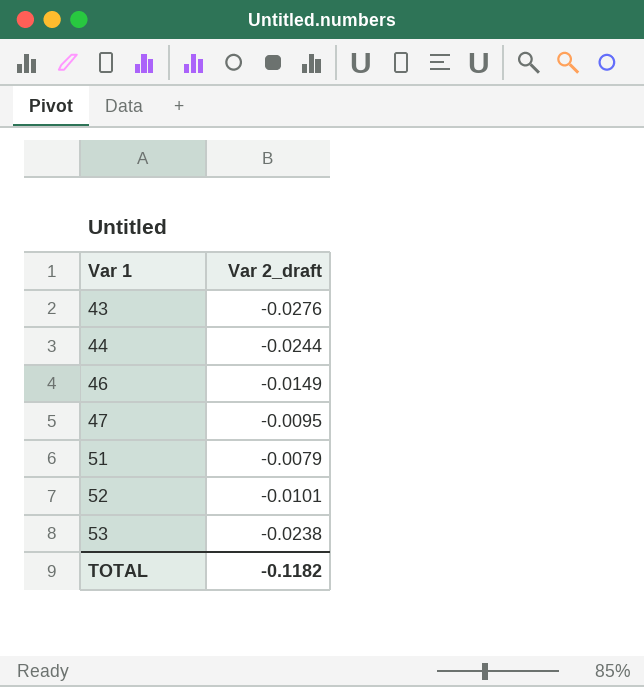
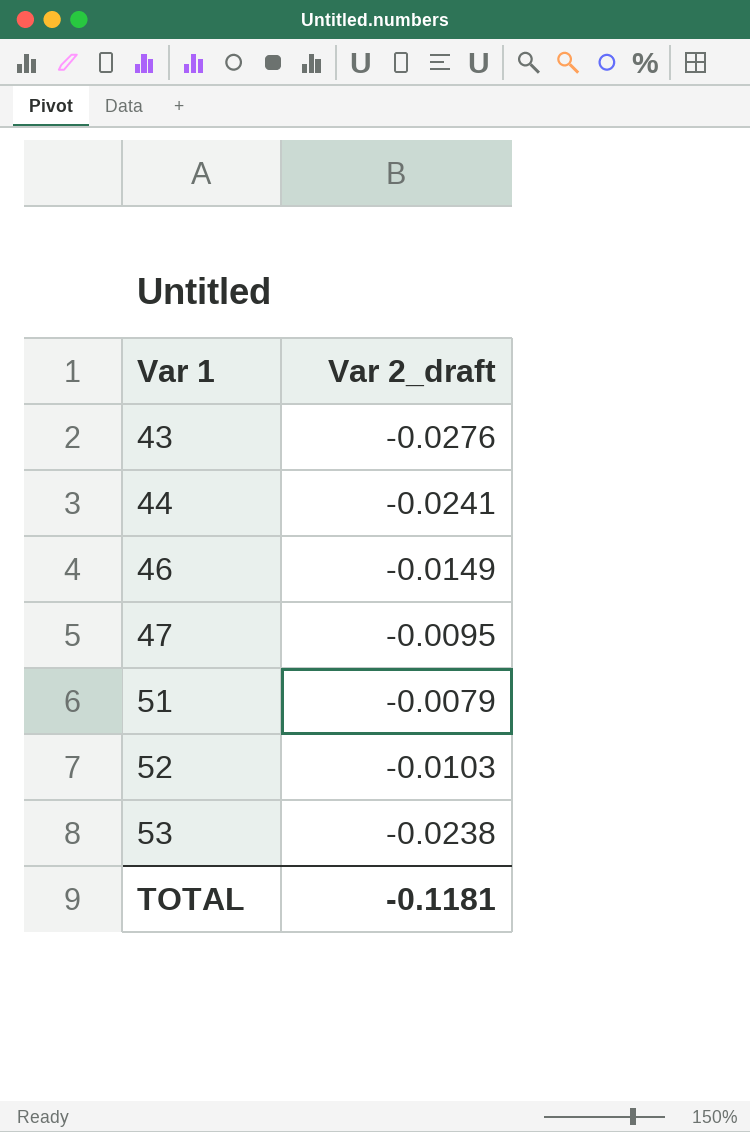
44 | Var 2_draft: -0.0244 -> -0.0241
52 | Var 2_draft: -0.0101 -> -0.0103
TOTAL | Var 2_draft: -0.1182 -> -0.1181

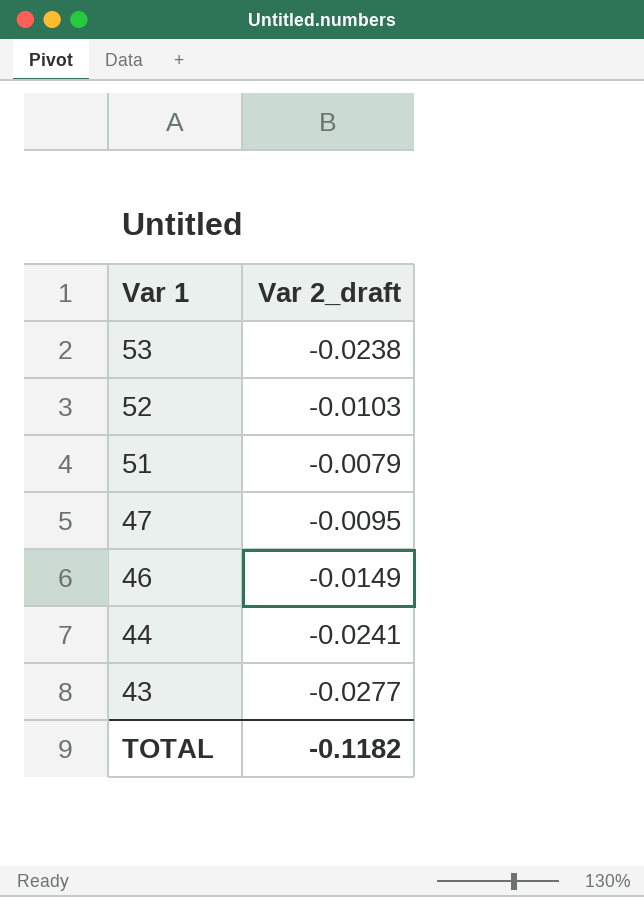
row order: Var 1 ascending -> Var 1 descending
43 | Var 2_draft: -0.0276 -> -0.0277
TOTAL | Var 2_draft: -0.1181 -> -0.1182

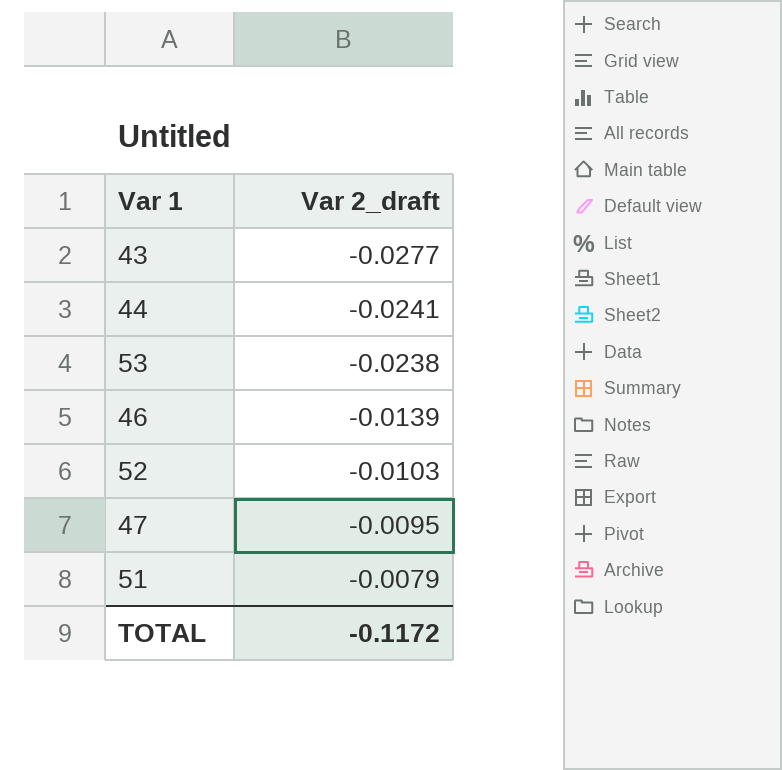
row order: Var 1 descending -> Var 2_draft ascending
46 | Var 2_draft: -0.0149 -> -0.0139
TOTAL | Var 2_draft: -0.1182 -> -0.1172

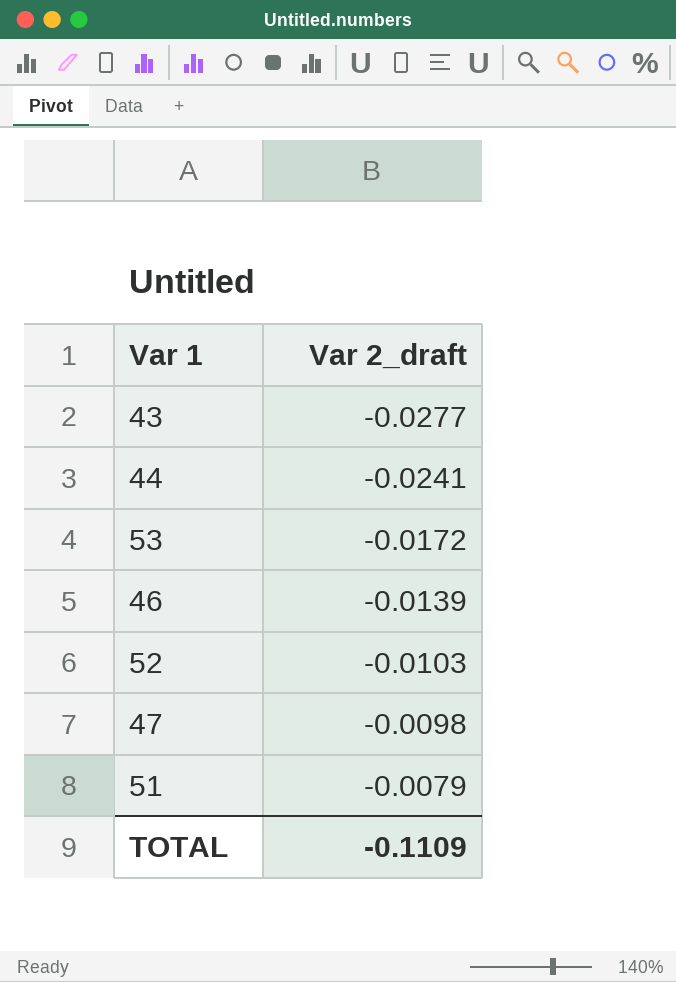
53 | Var 2_draft: -0.0238 -> -0.0172
47 | Var 2_draft: -0.0095 -> -0.0098
TOTAL | Var 2_draft: -0.1172 -> -0.1109

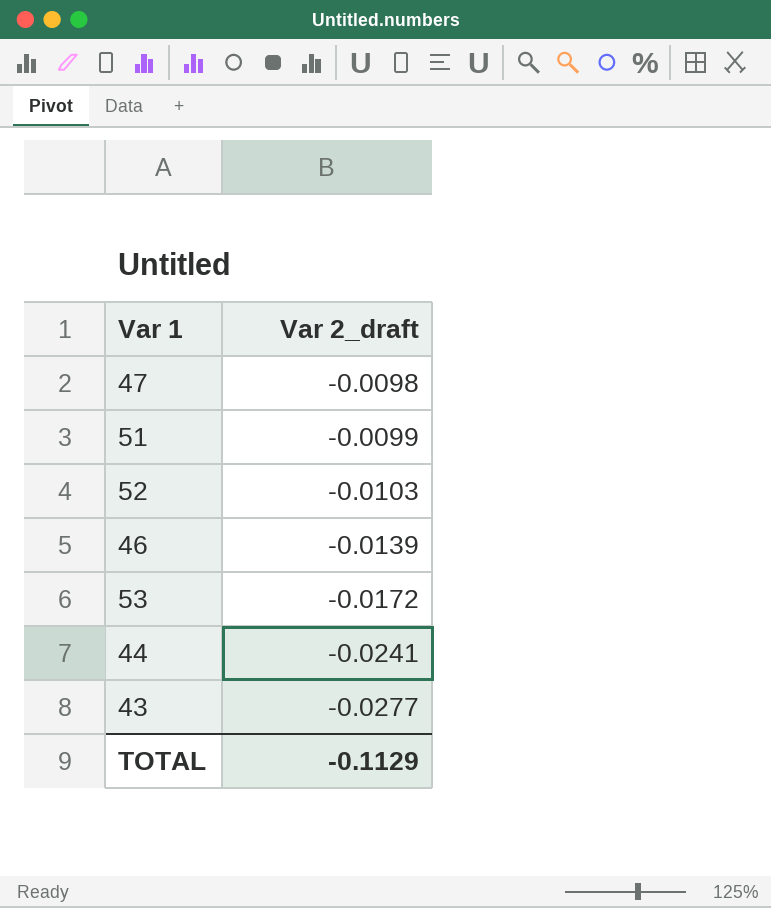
row order: Var 2_draft ascending -> Var 2_draft descending
51 | Var 2_draft: -0.0079 -> -0.0099
TOTAL | Var 2_draft: -0.1109 -> -0.1129

